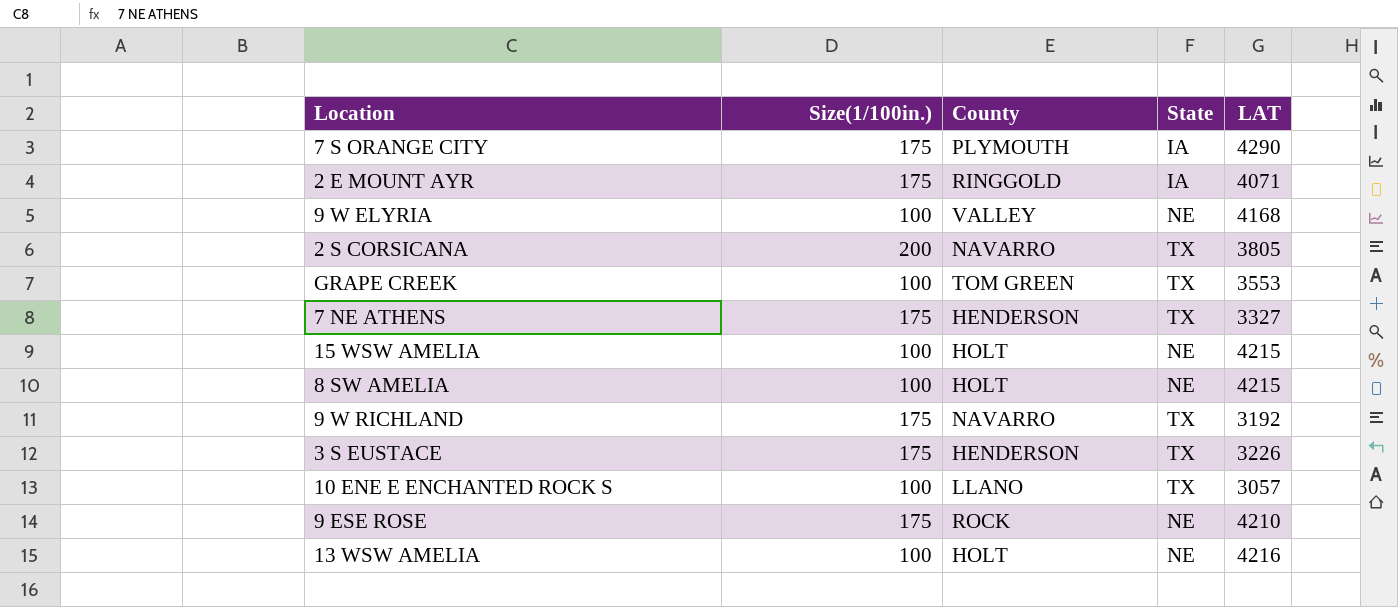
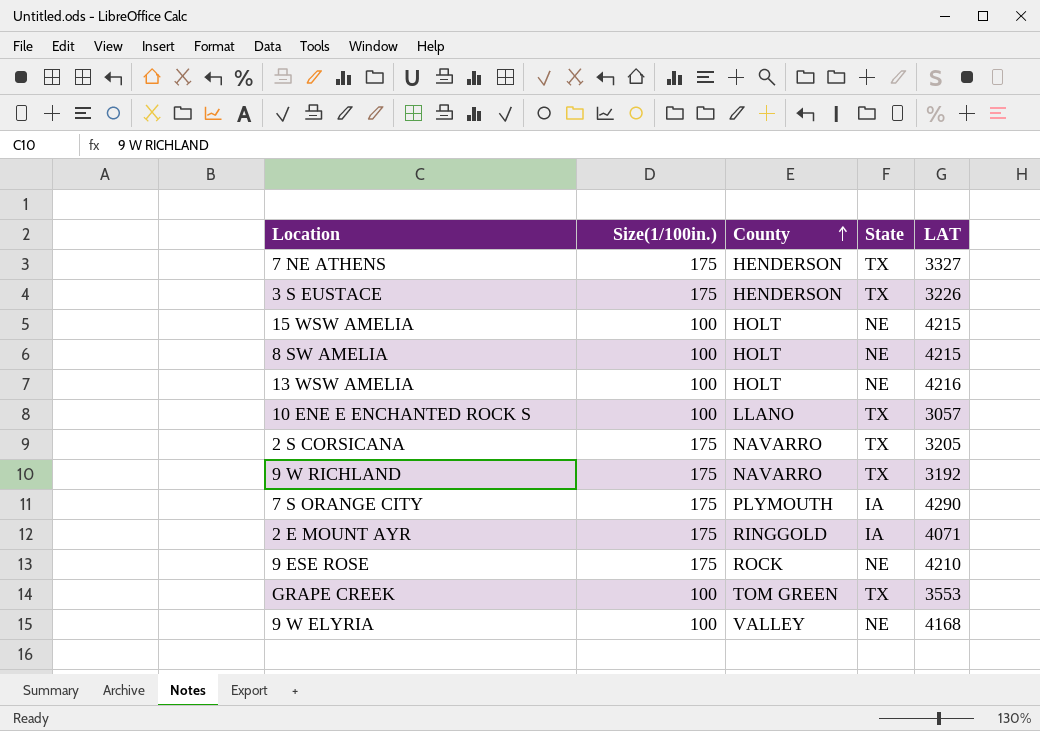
row order: none -> County ascending
2 S CORSICANA | Size(1/100in.): 200 -> 175
2 S CORSICANA | LAT: 3805 -> 3205

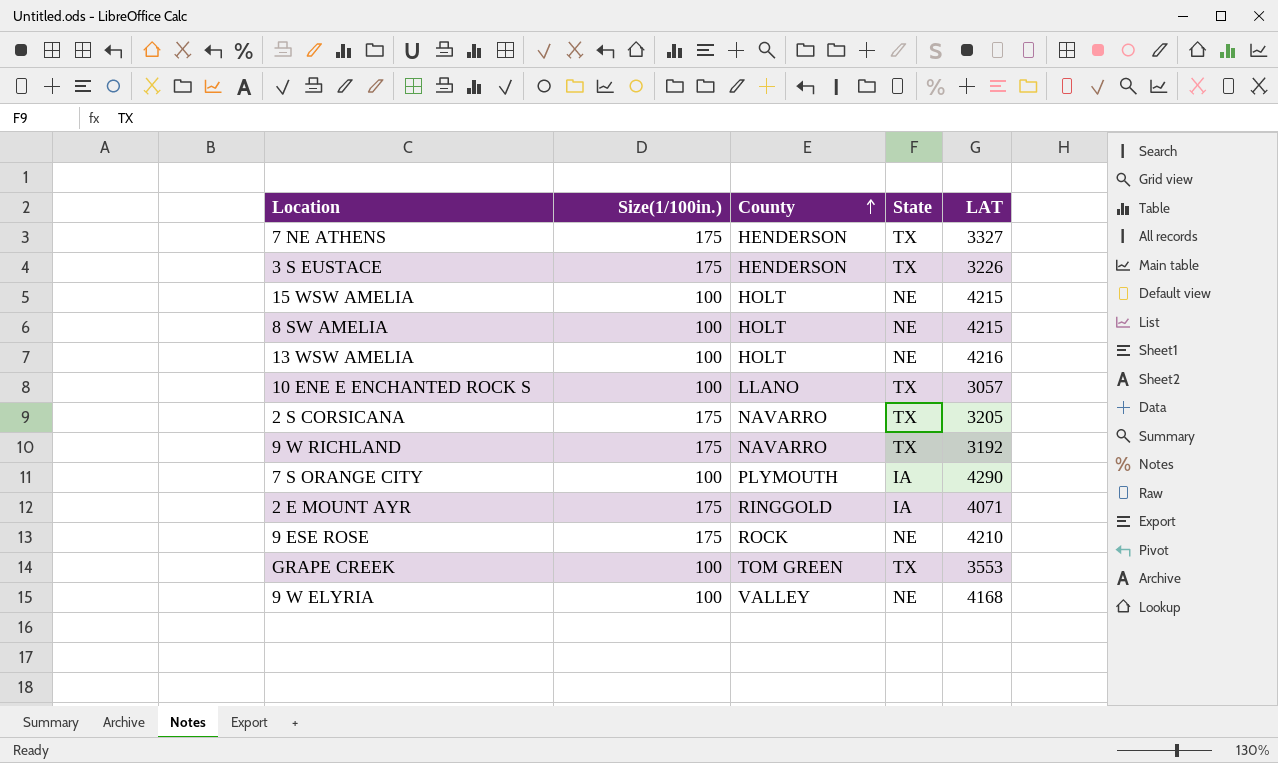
7 S ORANGE CITY | Size(1/100in.): 175 -> 100

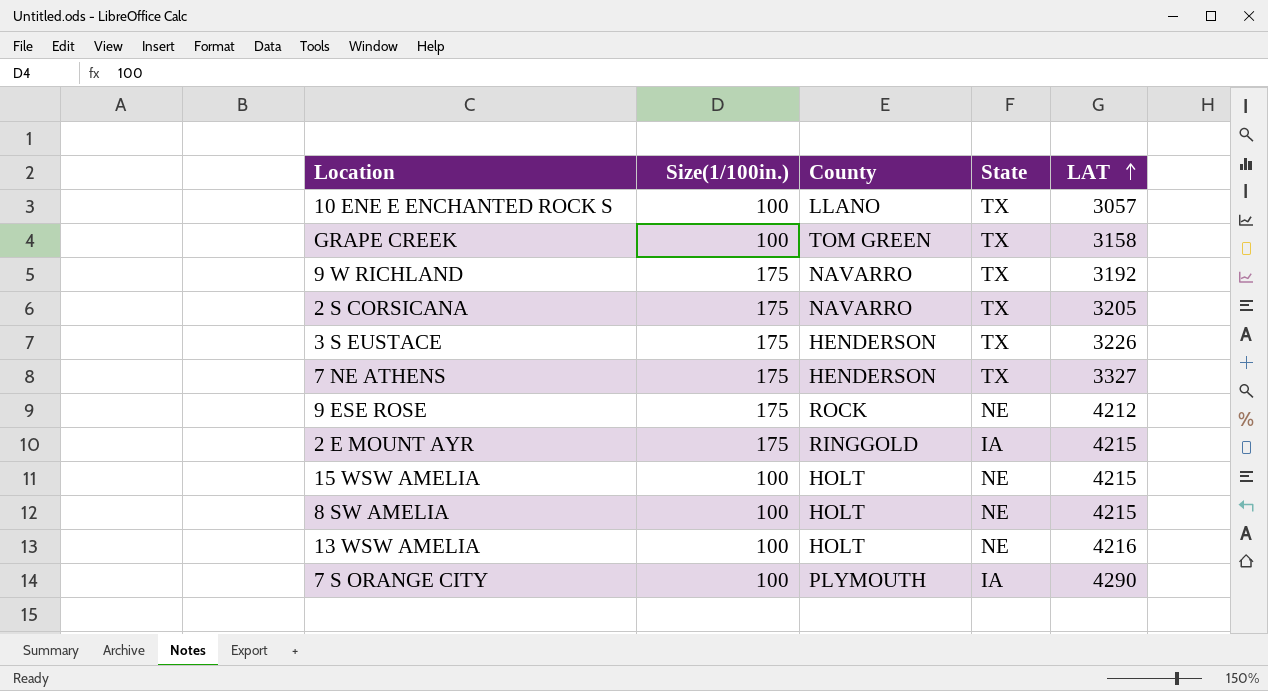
row order: County ascending -> LAT ascending
row 9 W ELYRIA: 100 | VALLEY | NE | 4168 -> none
GRAPE CREEK | LAT: 3553 -> 3158
9 ESE ROSE | LAT: 4210 -> 4212
2 E MOUNT AYR | LAT: 4071 -> 4215

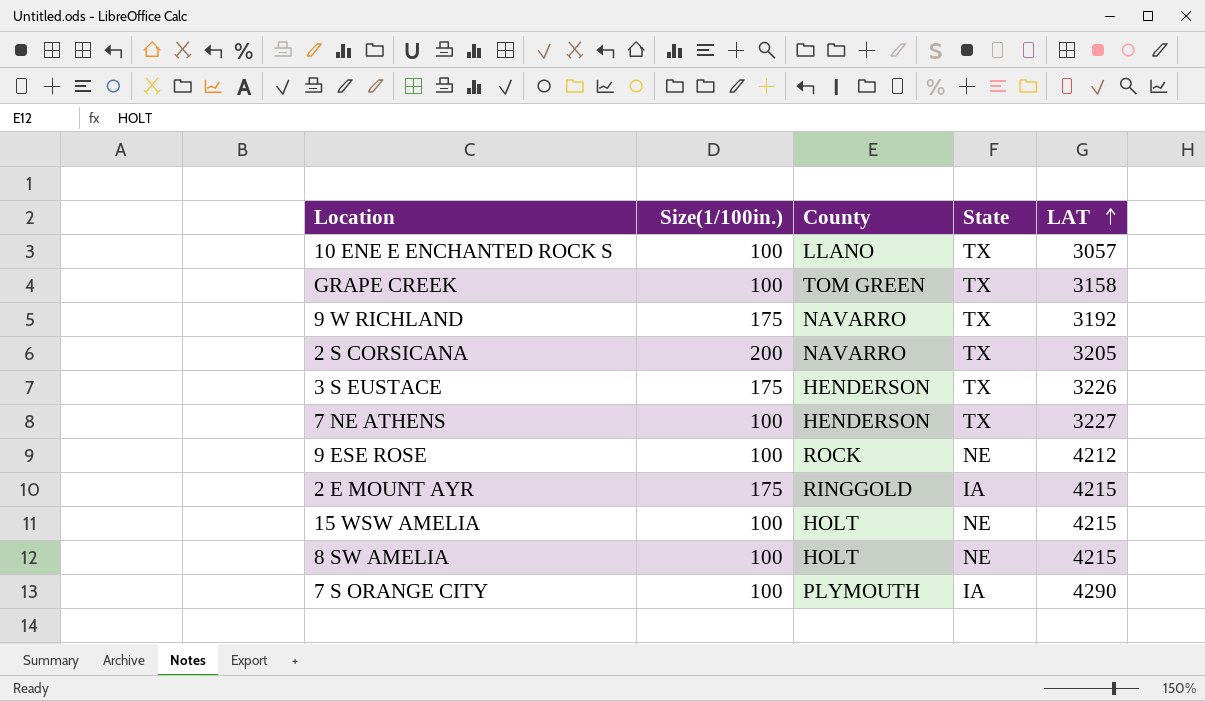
row 13 WSW AMELIA: 100 | HOLT | NE | 4216 -> none
2 S CORSICANA | Size(1/100in.): 175 -> 200
7 NE ATHENS | Size(1/100in.): 175 -> 100
7 NE ATHENS | LAT: 3327 -> 3227
9 ESE ROSE | Size(1/100in.): 175 -> 100

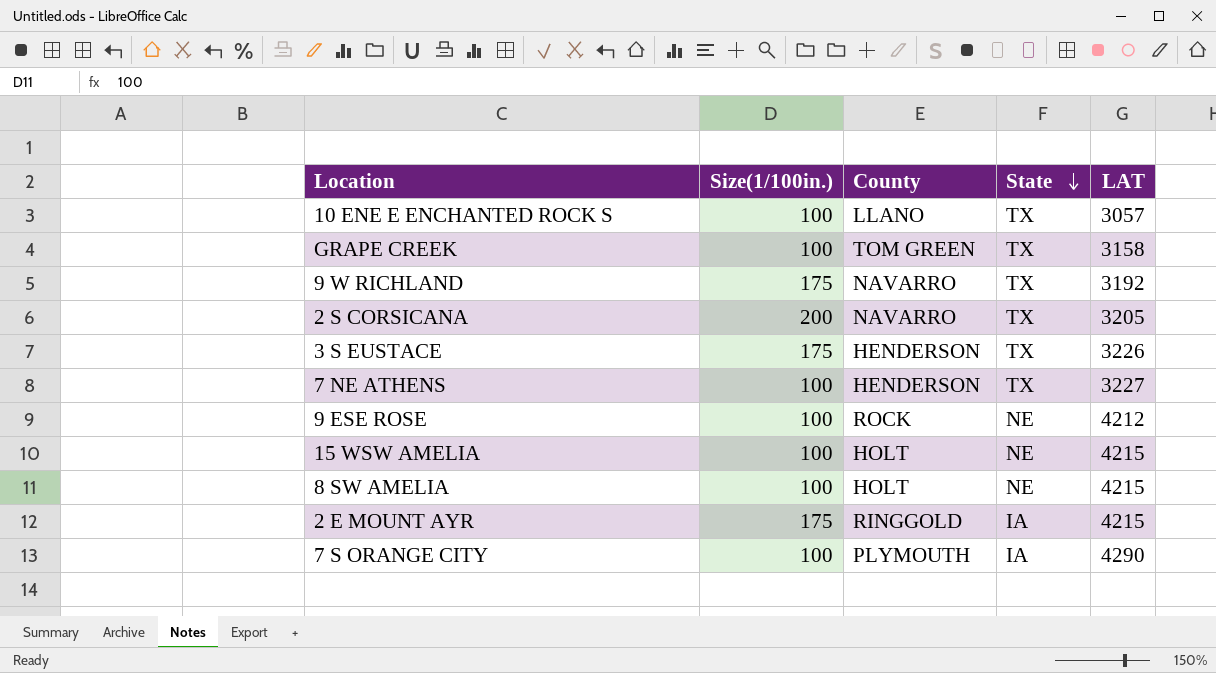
row order: LAT ascending -> State descending

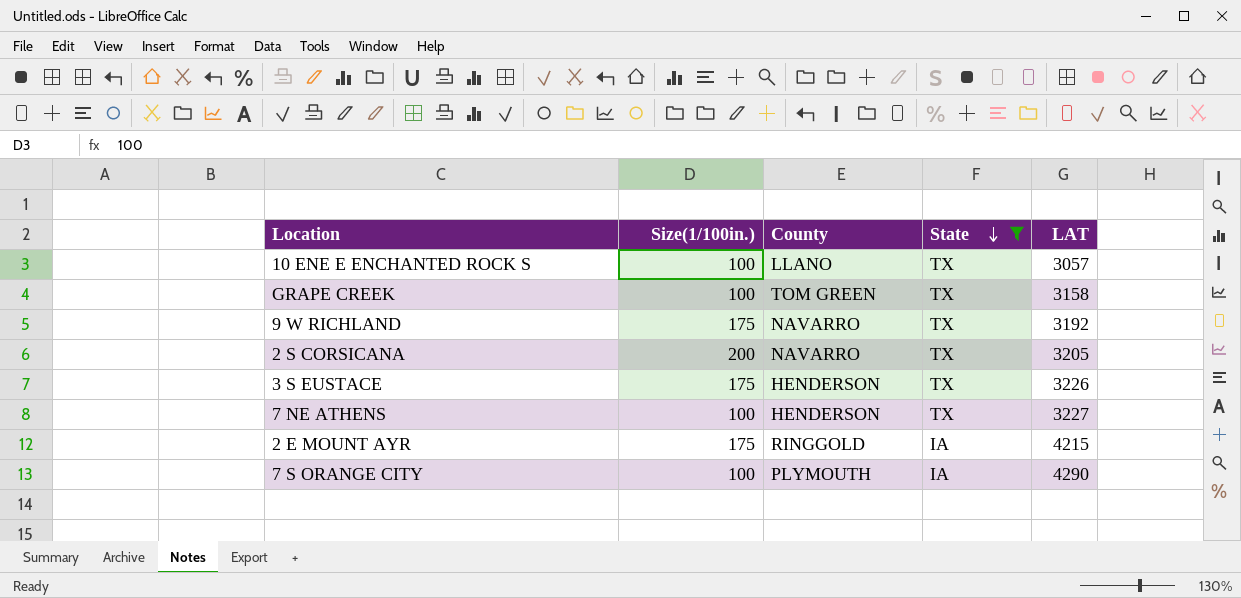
filter: none -> State != NE

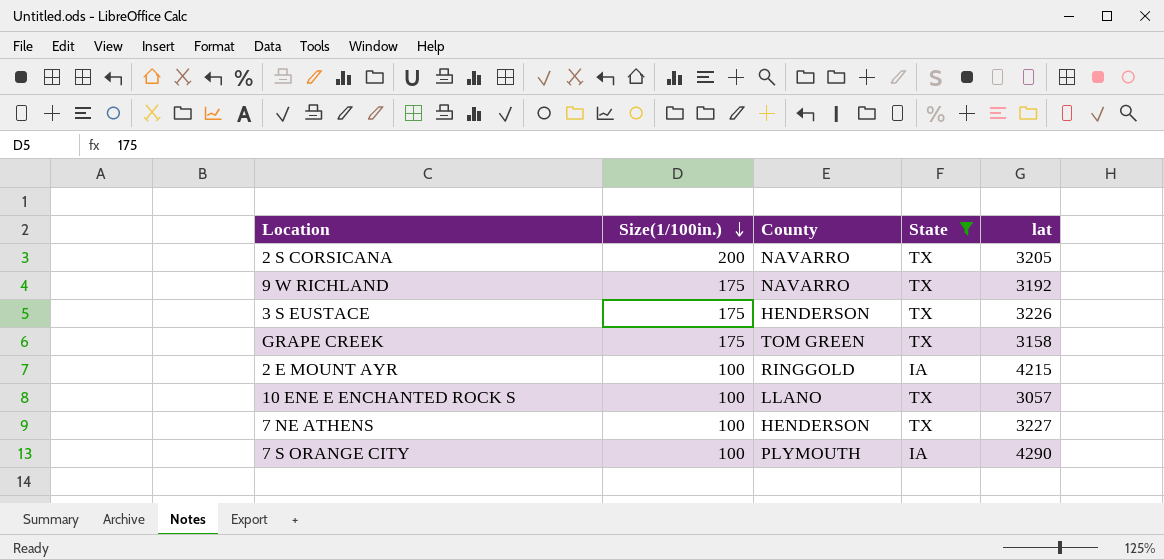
row order: State descending -> Size(1/100in.) descending
column name: LAT -> lat
GRAPE CREEK | Size(1/100in.): 100 -> 175
2 E MOUNT AYR | Size(1/100in.): 175 -> 100

